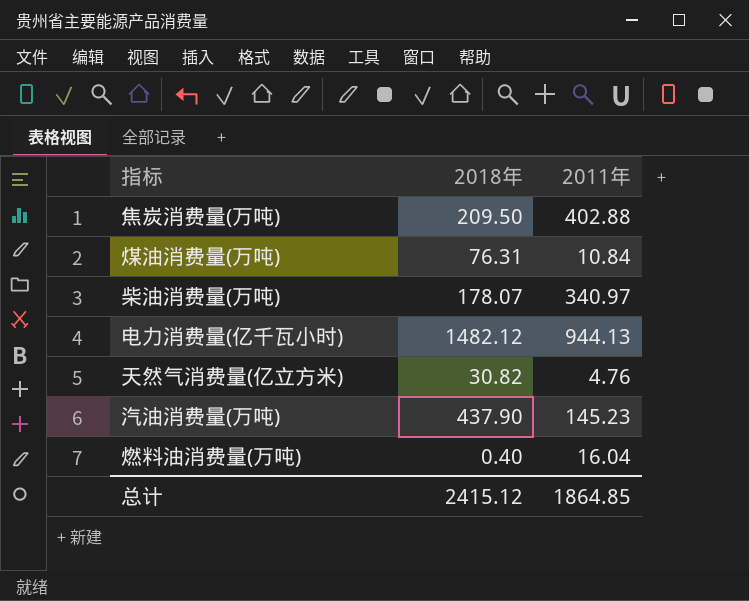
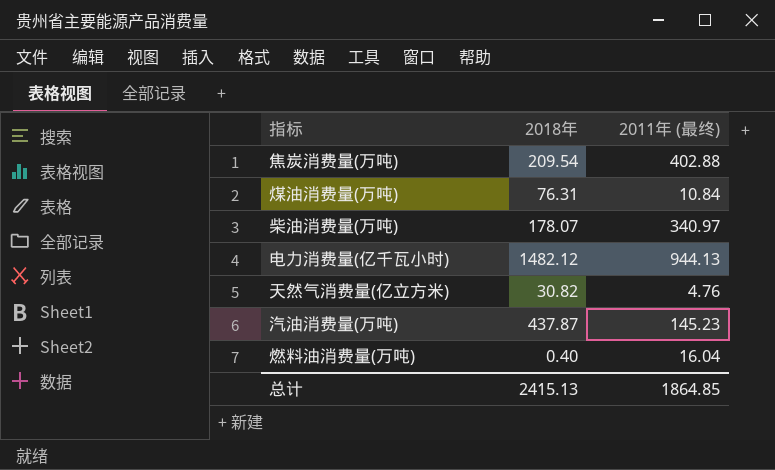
column name: 2011年 -> 2011年 (最终)
焦炭消费量(万吨) | 2018年: 209.50 -> 209.54
汽油消费量(万吨) | 2018年: 437.90 -> 437.87
总计 | 2018年: 2415.12 -> 2415.13

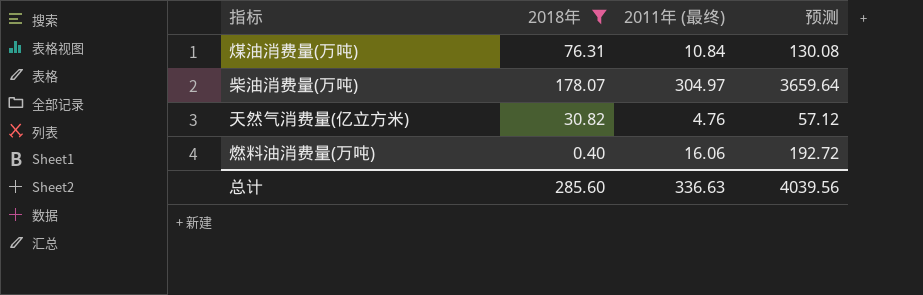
filter: none -> 2018年 <= 178.07
column 预测 | formula: none -> [2011年 (最终)] * 12
柴油消费量(万吨) | 2011年 (最终): 340.97 -> 304.97
燃料油消费量(万吨) | 2011年 (最终): 16.04 -> 16.06
总计 | 2018年: 2415.13 -> 285.60
总计 | 2011年 (最终): 1864.85 -> 336.63

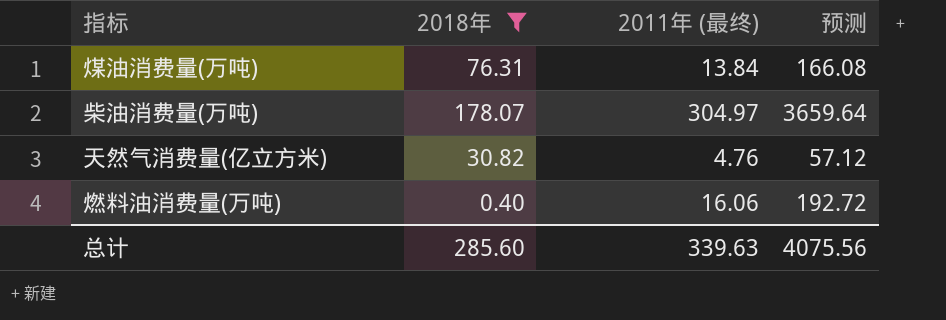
煤油消费量(万吨) | 2011年 (最终): 10.84 -> 13.84
煤油消费量(万吨) | 预测: 130.08 -> 166.08
总计 | 2011年 (最终): 336.63 -> 339.63
总计 | 预测: 4039.56 -> 4075.56

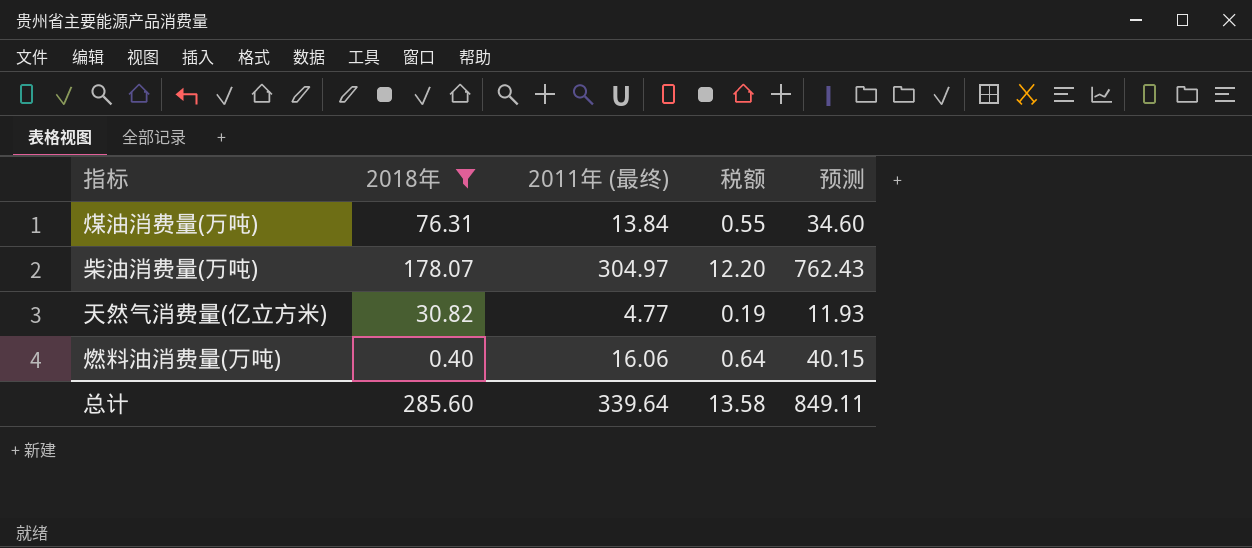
column 税额 | formula: none -> [2011年 (最终)] * 0.04
column 预测 | formula: [2011年 (最终)] * 12 -> [2011年 (最终)] * 2.5
天然气消费量(亿立方米) | 2011年 (最终): 4.76 -> 4.77
总计 | 2011年 (最终): 339.63 -> 339.64
总计 | 预测: 4075.56 -> 849.11

